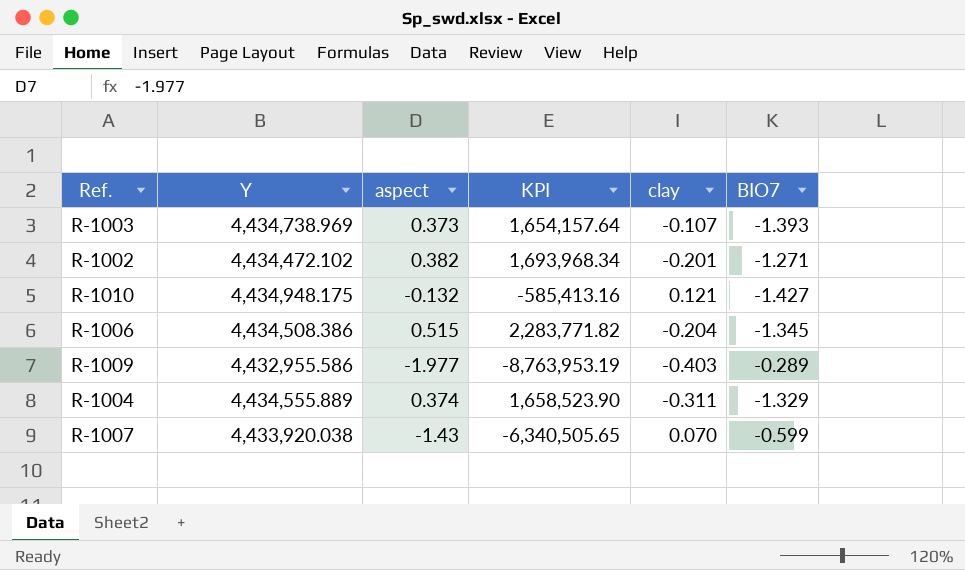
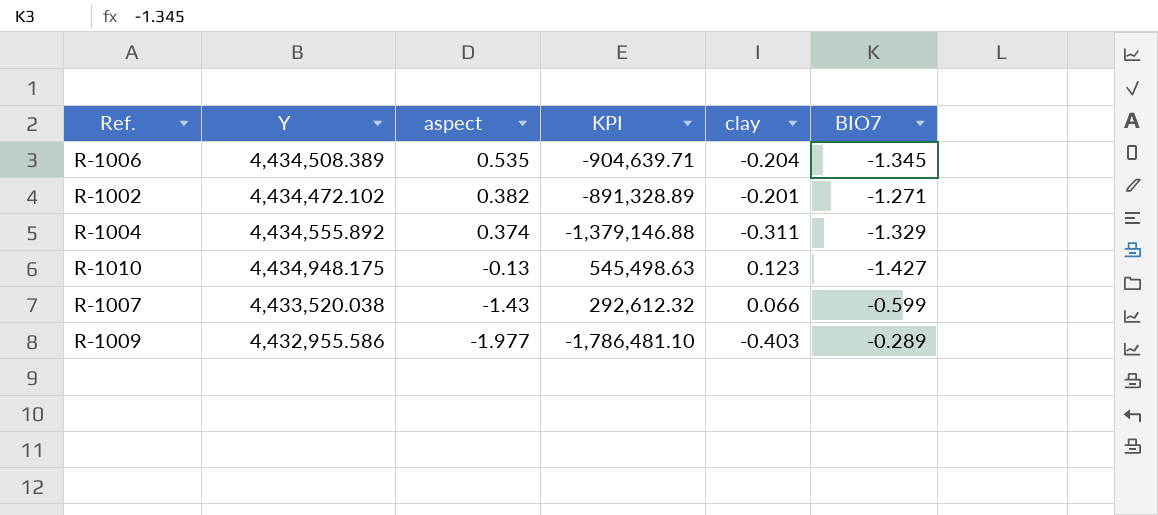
row order: none -> aspect descending
column KPI | formula: [Y] * [aspect] -> [Y] * [clay]
row R-1003: 4,434,738.969 | 0.373 | 1,654,157.64 | -0.107 | -1.393 -> none
R-1006 | Y: 4,434,508.386 -> 4,434,508.389
R-1006 | aspect: 0.515 -> 0.535
R-1004 | Y: 4,434,555.889 -> 4,434,555.892
R-1010 | aspect: -0.132 -> -0.13
R-1010 | clay: 0.121 -> 0.123
R-1007 | Y: 4,433,920.038 -> 4,433,520.038
R-1007 | clay: 0.070 -> 0.066

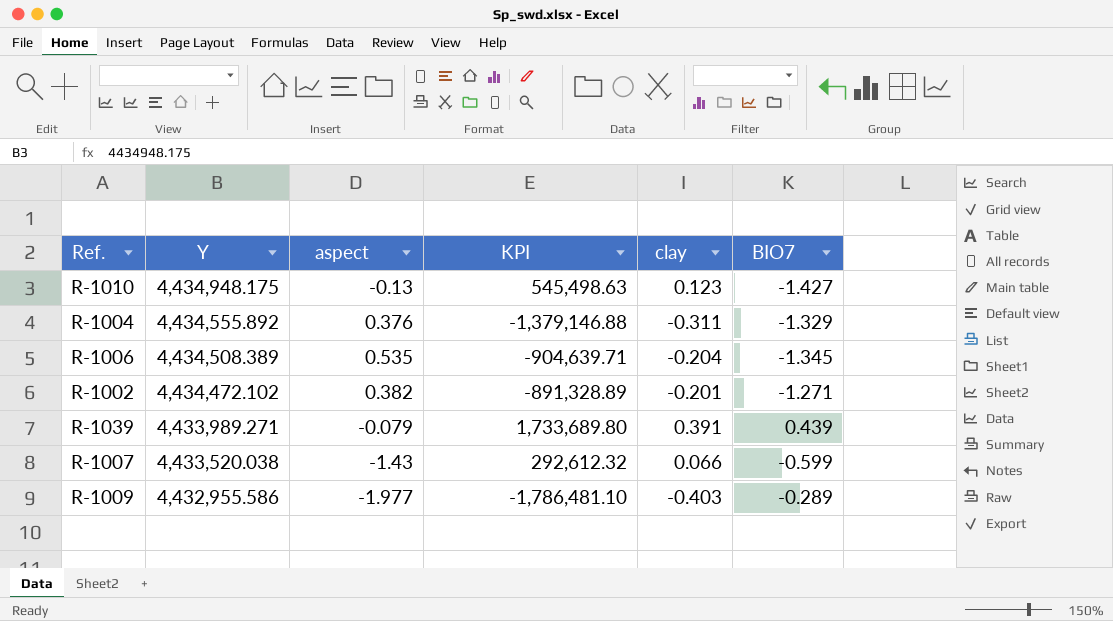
row order: aspect descending -> Y descending
R-1004 | aspect: 0.374 -> 0.376
row R-1039: none -> 4,433,989.271 | -0.079 | 1,733,689.80 | 0.391 | 0.439

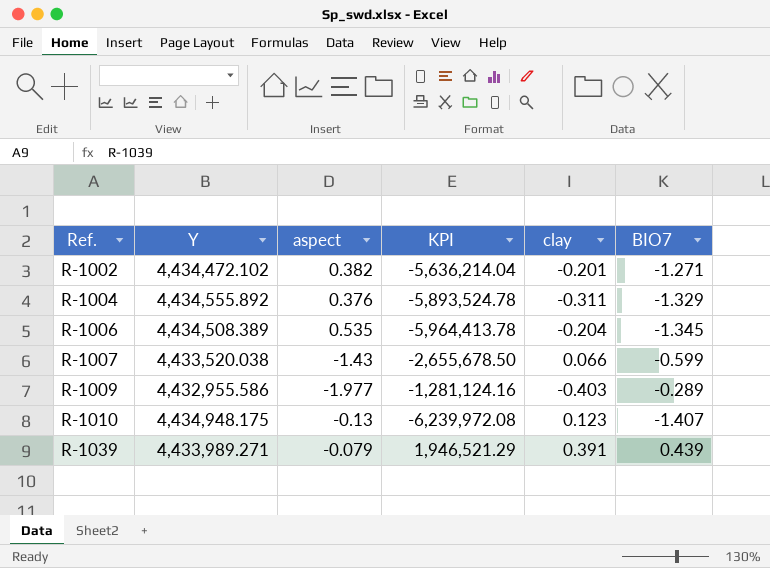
row order: Y descending -> Ref. ascending
column KPI | formula: [Y] * [clay] -> [Y] * [BIO7]
R-1010 | BIO7: -1.427 -> -1.407

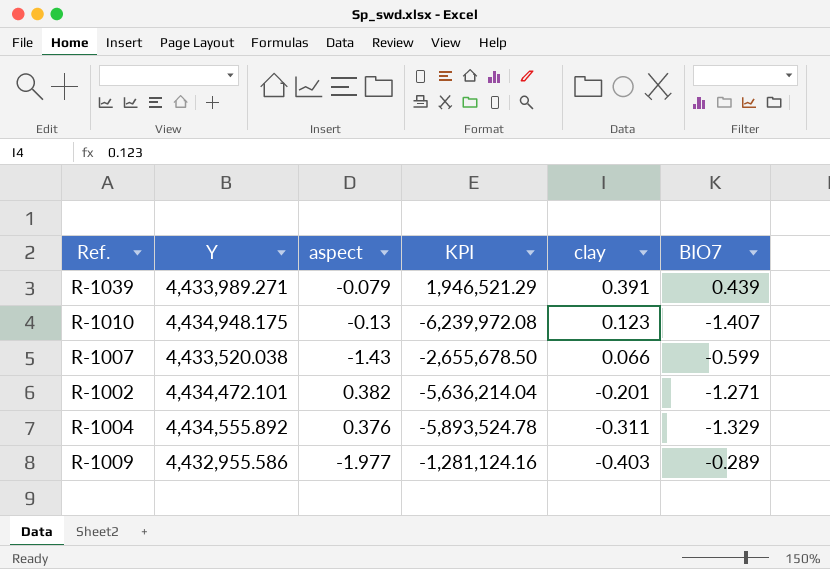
row order: Ref. ascending -> clay descending
row R-1006: 4,434,508.389 | 0.535 | -5,964,413.78 | -0.204 | -1.345 -> none
R-1002 | Y: 4,434,472.102 -> 4,434,472.101

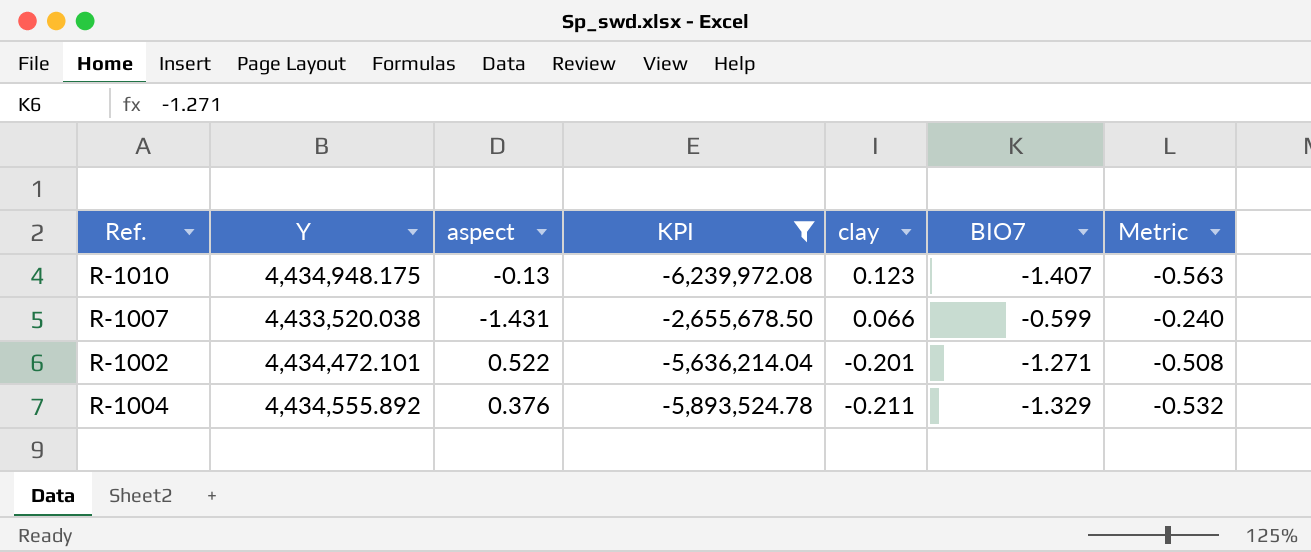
filter: none -> KPI <= -2,655,678.50
column Metric | formula: none -> [BIO7] * 0.4
R-1007 | aspect: -1.43 -> -1.431
R-1002 | aspect: 0.382 -> 0.522
R-1004 | clay: -0.311 -> -0.211

